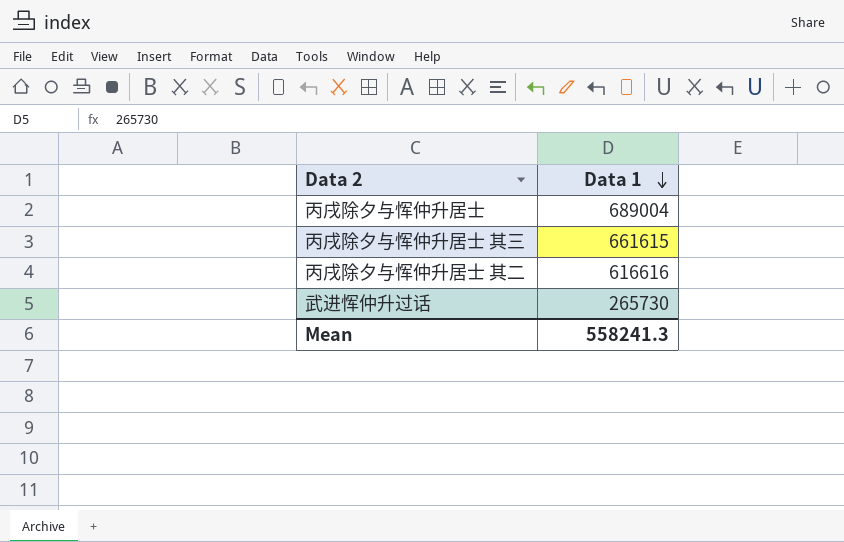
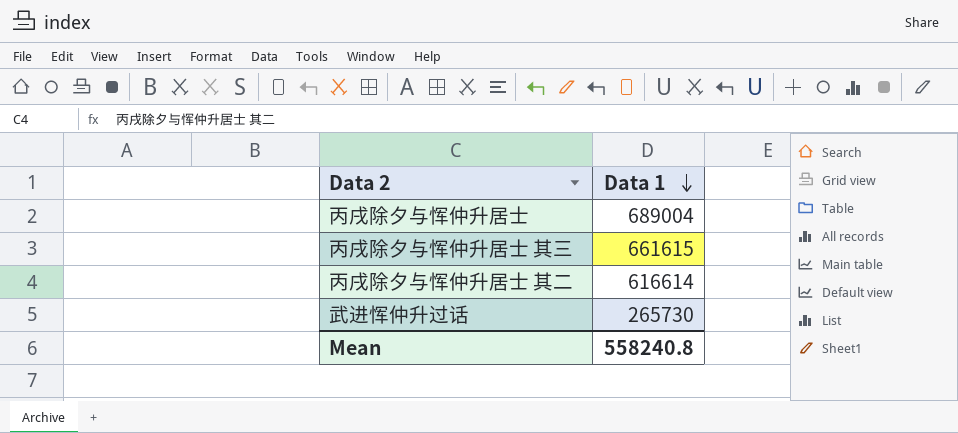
丙戌除夕与恽仲升居士 其二 | Data 1: 616616 -> 616614
Mean | Data 1: 558241.3 -> 558240.8

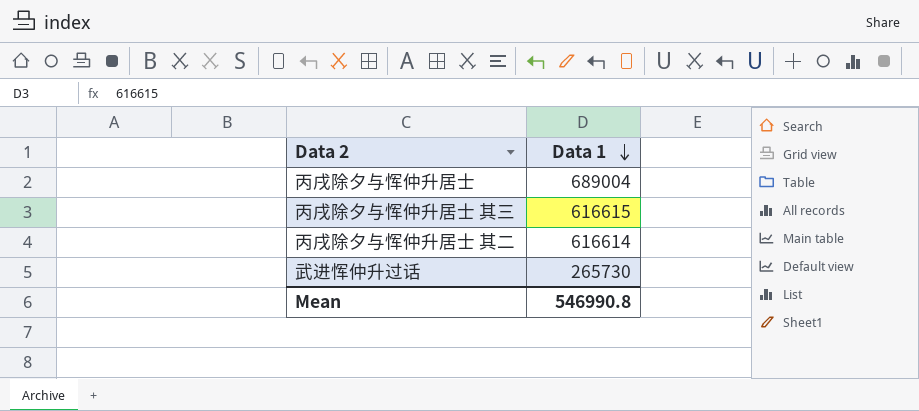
丙戌除夕与恽仲升居士 其三 | Data 1: 661615 -> 616615
Mean | Data 1: 558240.8 -> 546990.8

